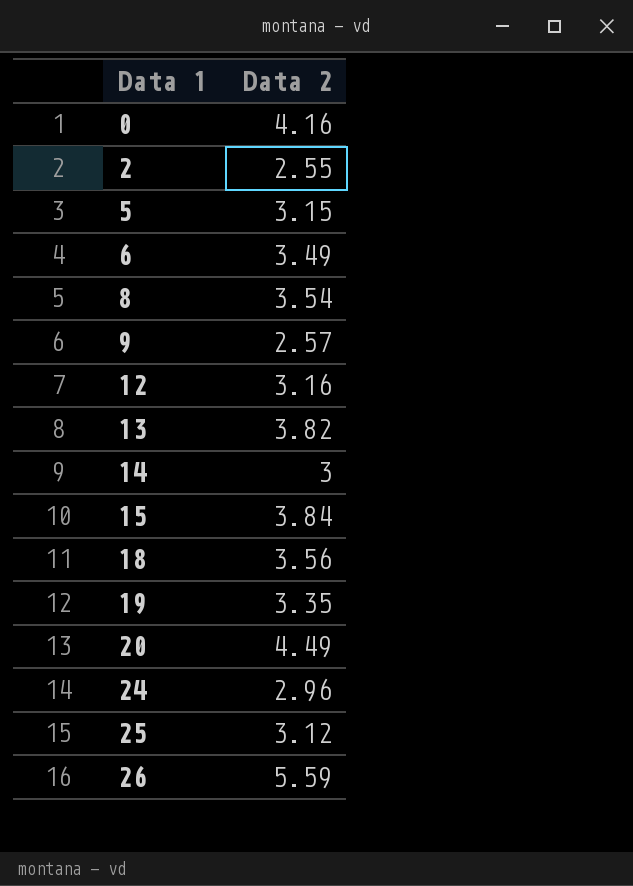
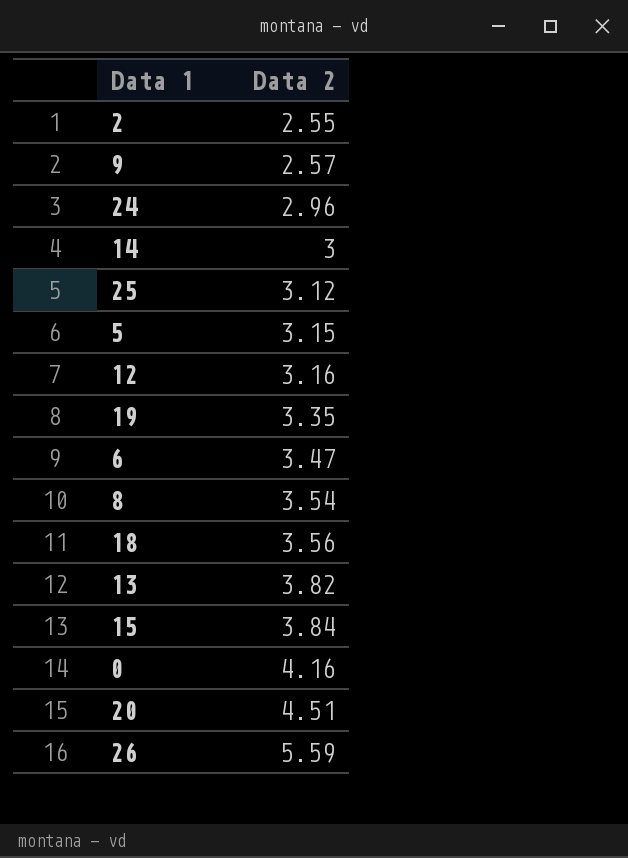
row order: Data 1 ascending -> Data 2 ascending
6 | Data 2: 3.49 -> 3.47
20 | Data 2: 4.49 -> 4.51

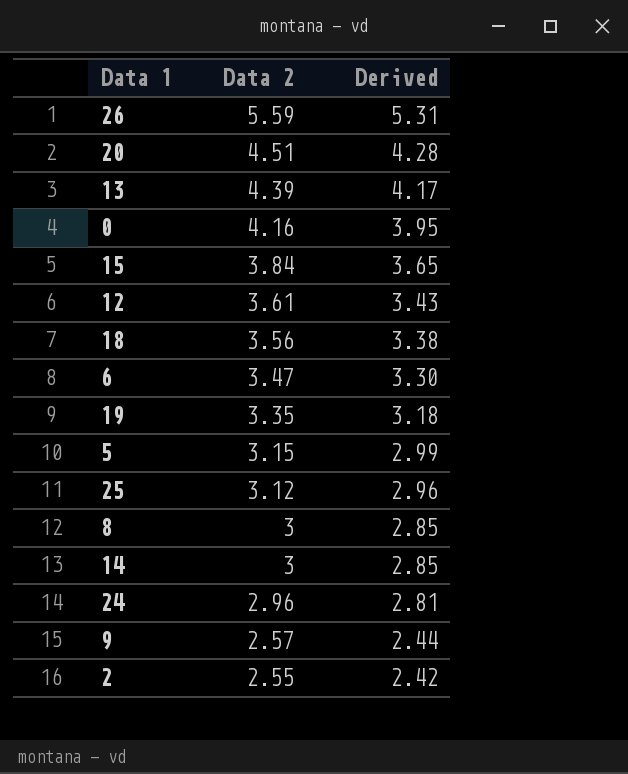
row order: Data 2 ascending -> Data 2 descending
column Derived | formula: none -> [Data 2] * 0.95
13 | Data 2: 3.82 -> 4.39
12 | Data 2: 3.16 -> 3.61
8 | Data 2: 3.54 -> 3

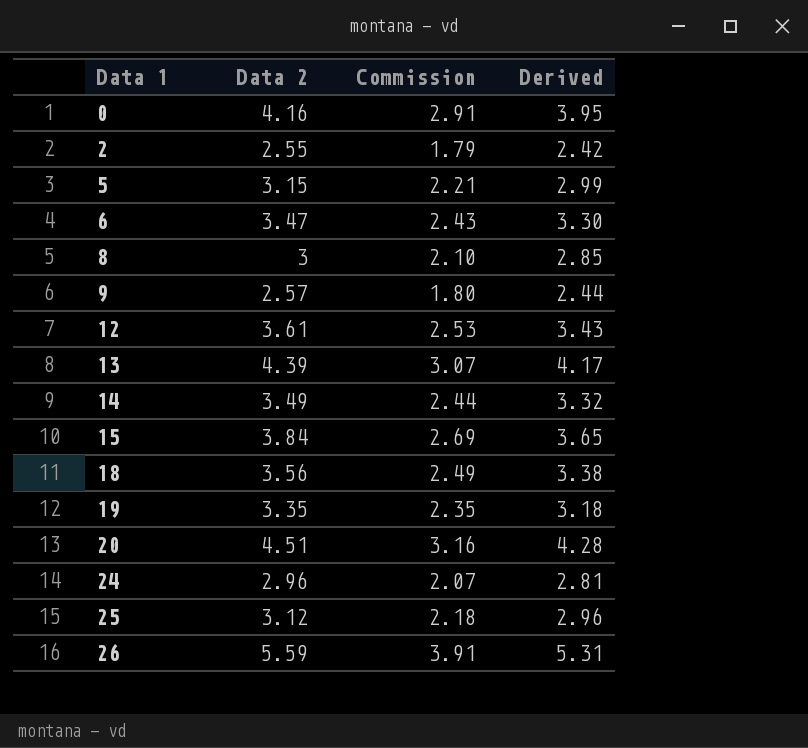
row order: Data 2 descending -> Data 1 ascending
column Commission | formula: none -> [Data 2] * 0.7
14 | Data 2: 3 -> 3.49
14 | Derived: 2.85 -> 3.32

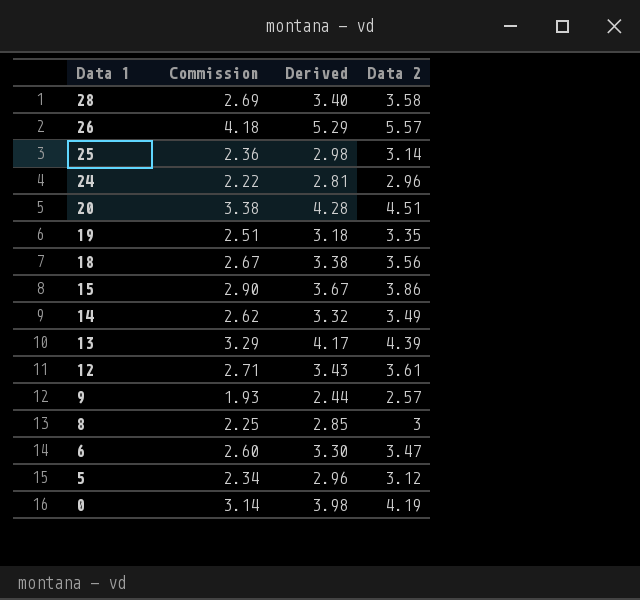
row order: Data 1 ascending -> Data 1 descending
column Commission | formula: [Data 2] * 0.7 -> [Data 2] * 0.75
column Data 2 | position: 2 -> 4
row 2: 2.55 | 1.79 | 2.42 -> none
row 28: none -> 2.69 | 3.40 | 3.58
26 | Derived: 5.31 -> 5.29
26 | Data 2: 5.59 -> 5.57
25 | Derived: 2.96 -> 2.98
25 | Data 2: 3.12 -> 3.14
15 | Derived: 3.65 -> 3.67
15 | Data 2: 3.84 -> 3.86
5 | Derived: 2.99 -> 2.96
5 | Data 2: 3.15 -> 3.12
0 | Derived: 3.95 -> 3.98
0 | Data 2: 4.16 -> 4.19

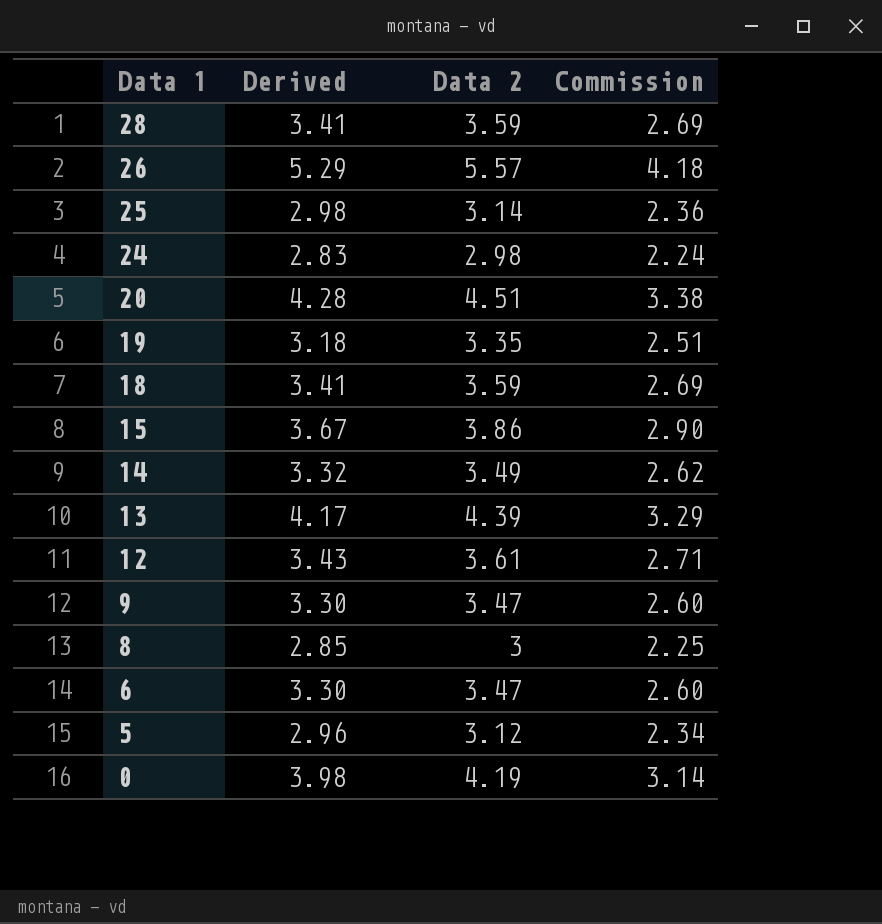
column Commission | position: 2 -> 4
28 | Derived: 3.40 -> 3.41
28 | Data 2: 3.58 -> 3.59
24 | Derived: 2.81 -> 2.83
24 | Data 2: 2.96 -> 2.98
24 | Commission: 2.22 -> 2.24
18 | Derived: 3.38 -> 3.41
18 | Data 2: 3.56 -> 3.59
18 | Commission: 2.67 -> 2.69
9 | Derived: 2.44 -> 3.30
9 | Data 2: 2.57 -> 3.47
9 | Commission: 1.93 -> 2.60

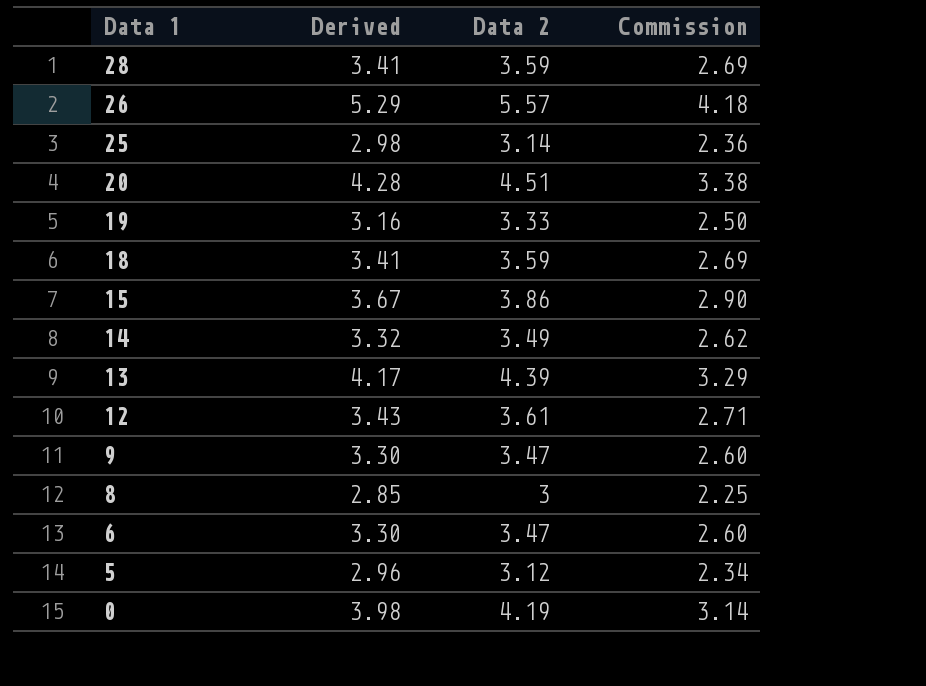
row 24: 2.83 | 2.98 | 2.24 -> none
19 | Derived: 3.18 -> 3.16
19 | Data 2: 3.35 -> 3.33
19 | Commission: 2.51 -> 2.50

